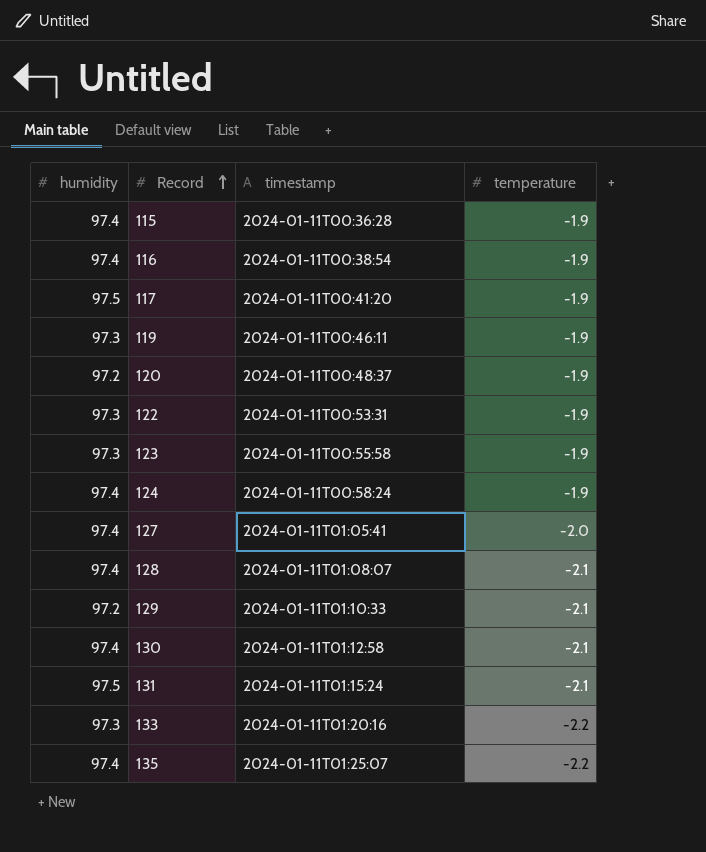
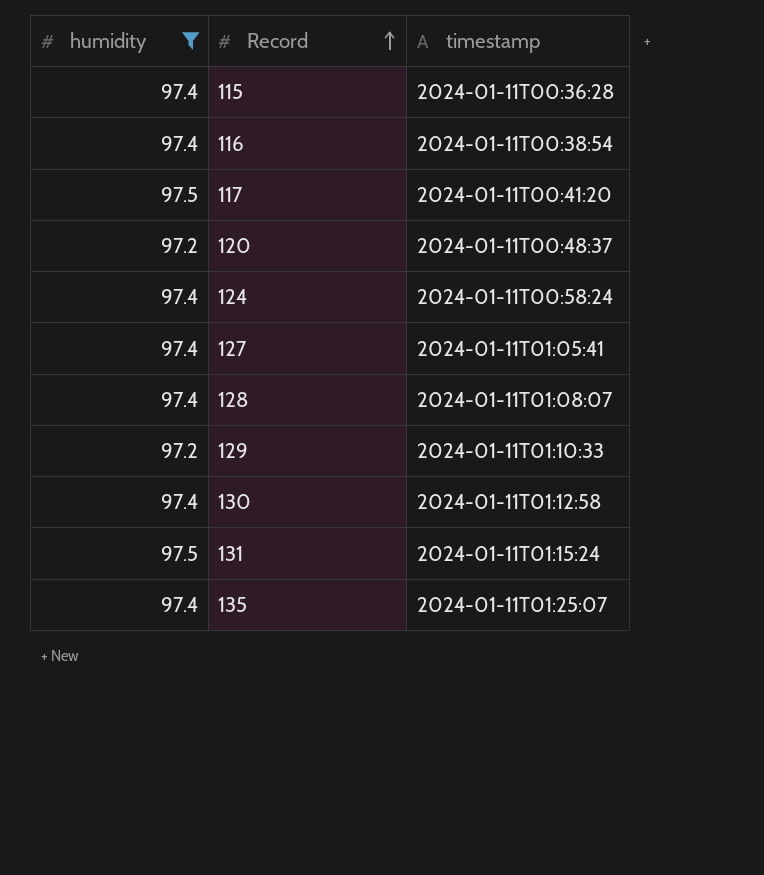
filter: none -> humidity != 97.3
column temperature | position: 4 -> none

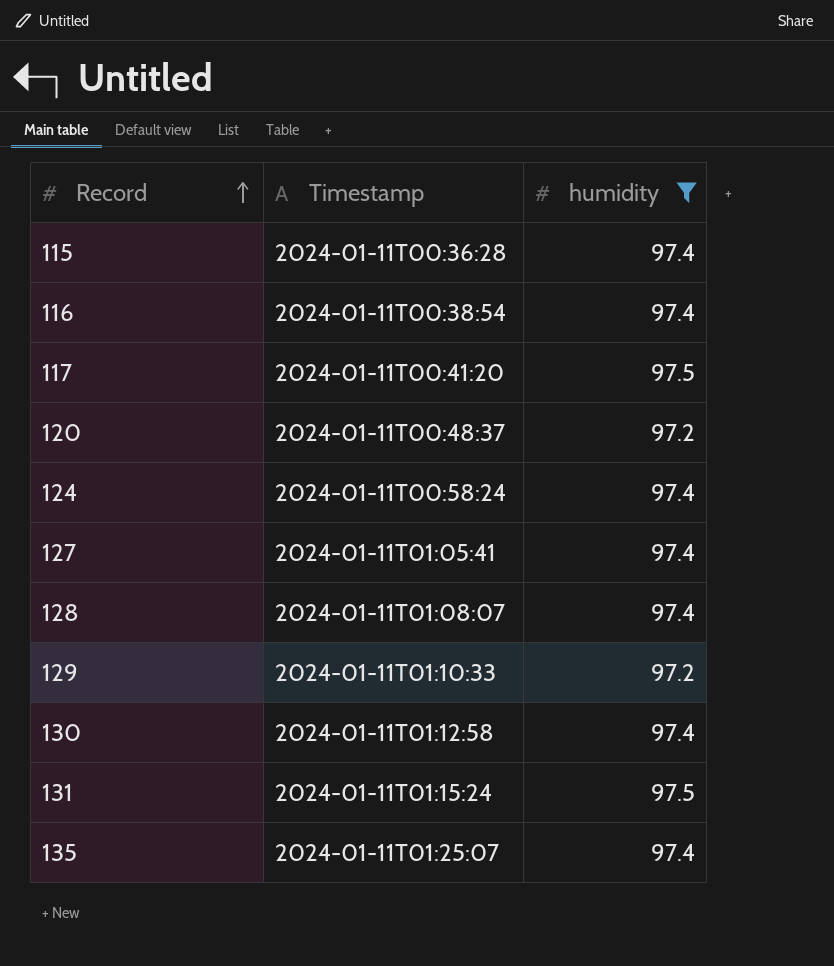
column name: timestamp -> Timestamp
column humidity | position: 1 -> 3

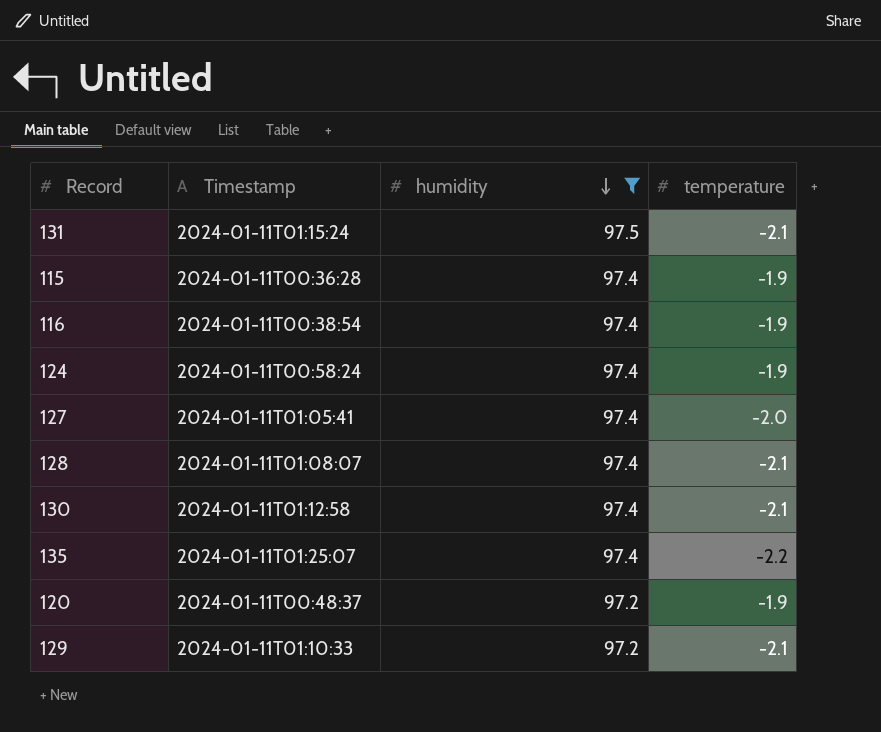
row order: Record ascending -> humidity descending
column temperature | position: none -> 4
row 117: 2024-01-11T00:41:20 | 97.5 -> none

